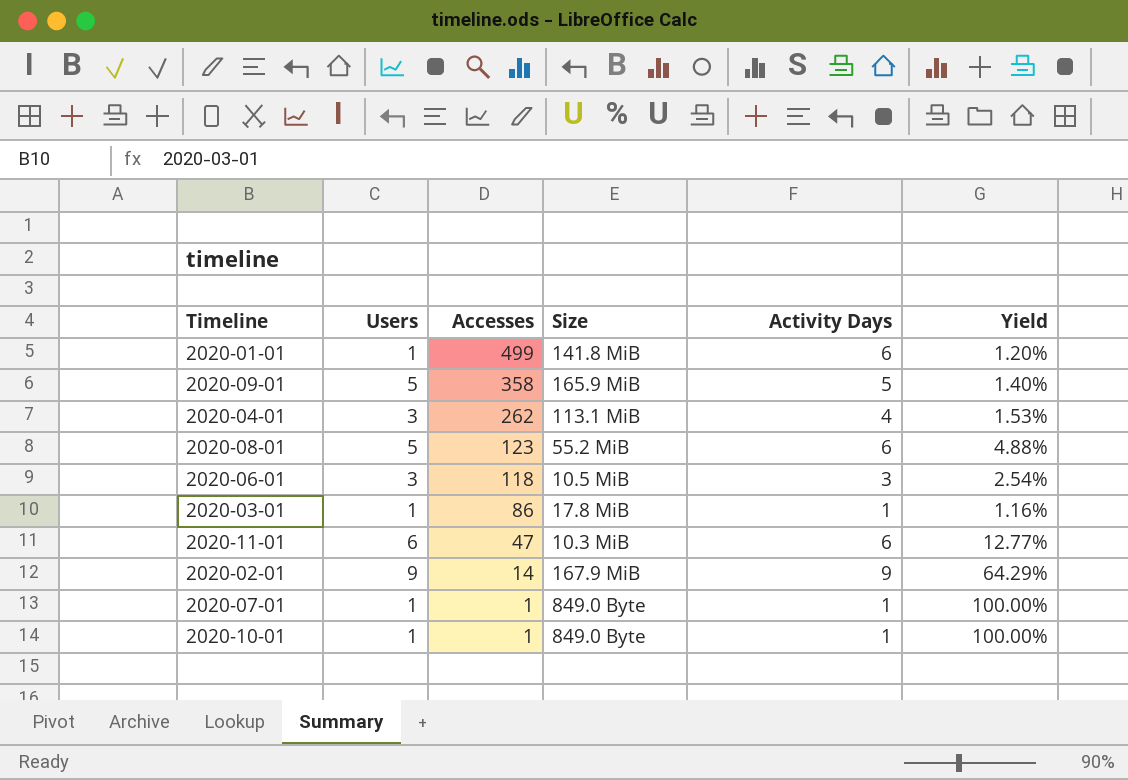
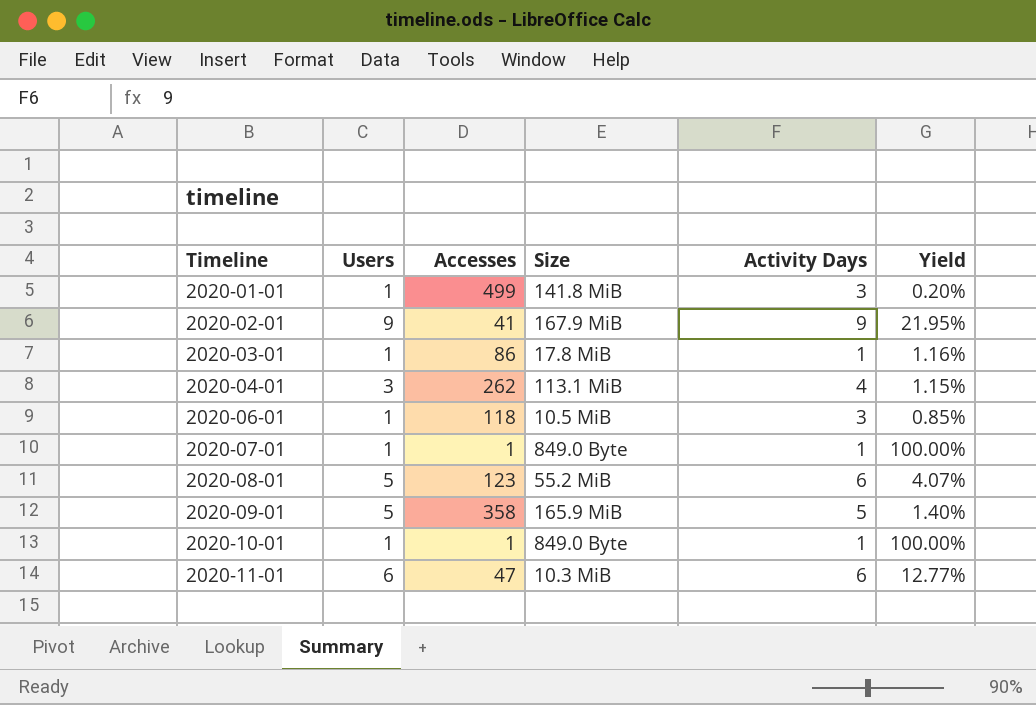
row order: Accesses descending -> Timeline ascending
column Yield | formula: [Activity Days] / [Accesses] -> [Users] / [Accesses]
2020-01-01 | Activity Days: 6 -> 3
2020-02-01 | Accesses: 14 -> 41
2020-06-01 | Users: 3 -> 1

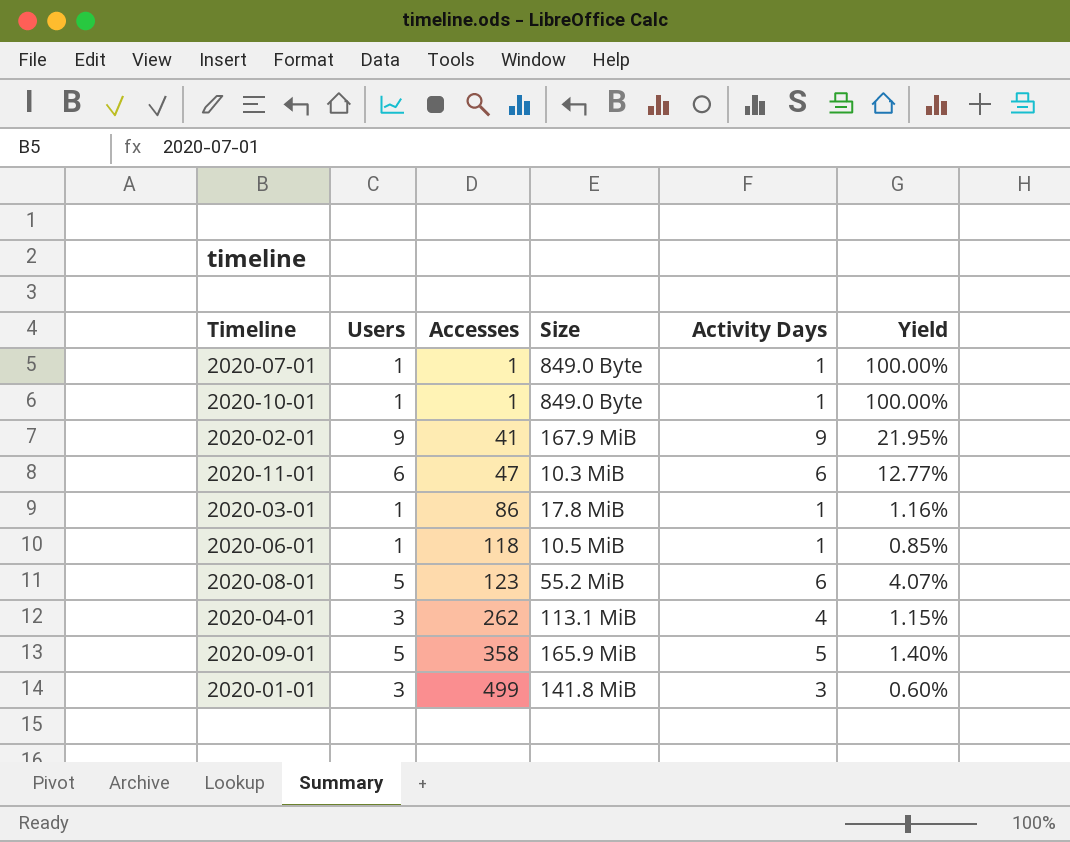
row order: Timeline ascending -> Accesses ascending
2020-06-01 | Activity Days: 3 -> 1
2020-01-01 | Users: 1 -> 3
2020-01-01 | Yield: 0.20% -> 0.60%

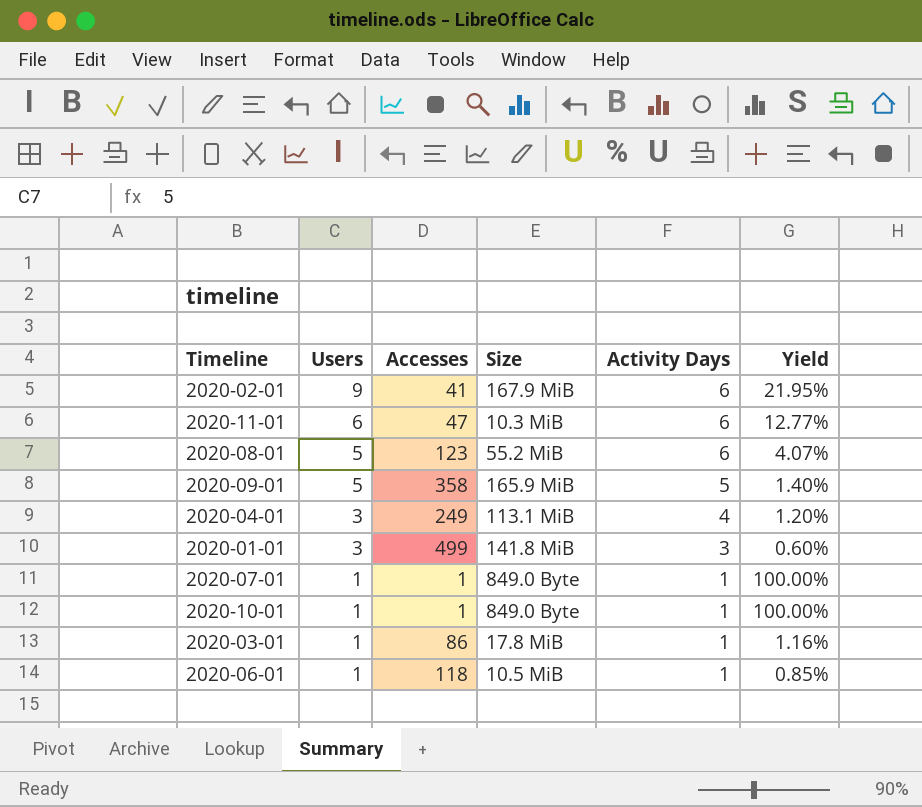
row order: Accesses ascending -> Users descending
2020-02-01 | Activity Days: 9 -> 6
2020-04-01 | Accesses: 262 -> 249
2020-04-01 | Yield: 1.15% -> 1.20%

